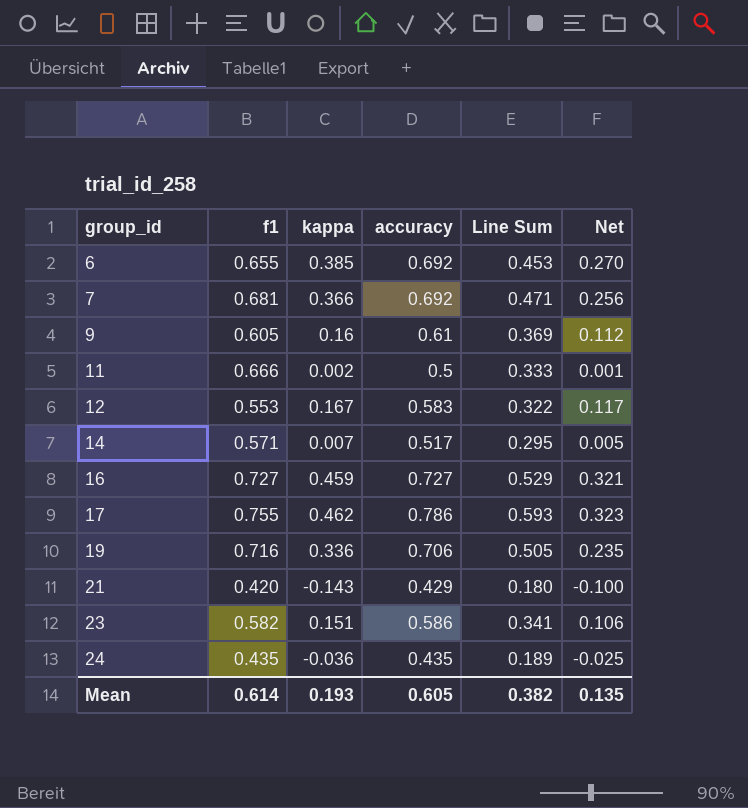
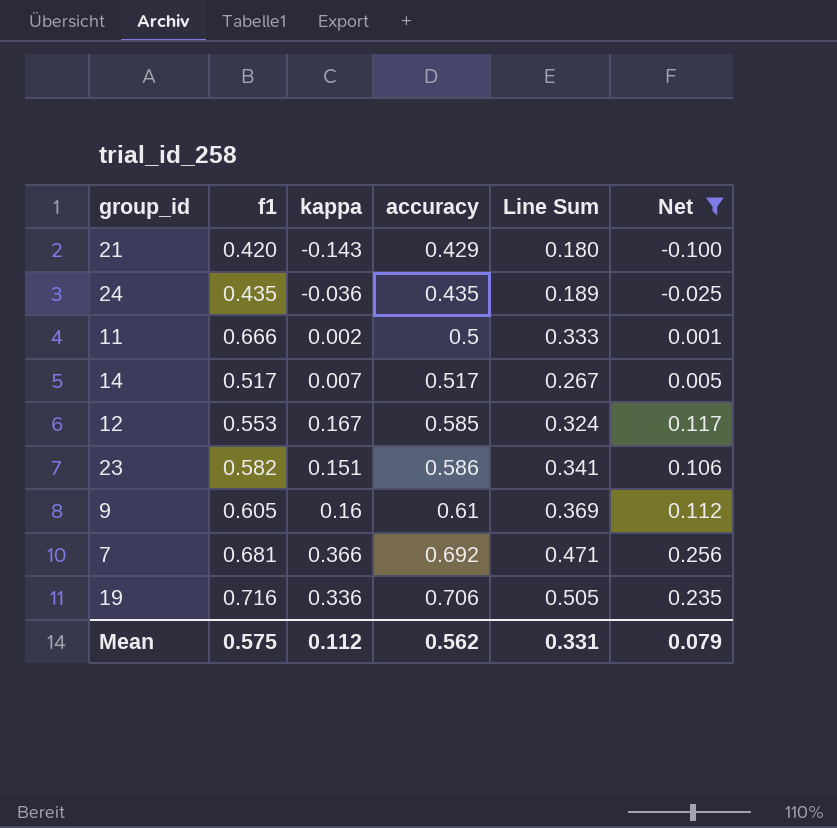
filter: none -> Net <= 0.256
row order: group_id ascending -> accuracy ascending
14 | f1: 0.571 -> 0.517
14 | Line Sum: 0.295 -> 0.267
12 | accuracy: 0.583 -> 0.585
12 | Line Sum: 0.322 -> 0.324
Mean | f1: 0.614 -> 0.575
Mean | kappa: 0.193 -> 0.112
Mean | accuracy: 0.605 -> 0.562
Mean | Line Sum: 0.382 -> 0.331
Mean | Net: 0.135 -> 0.079

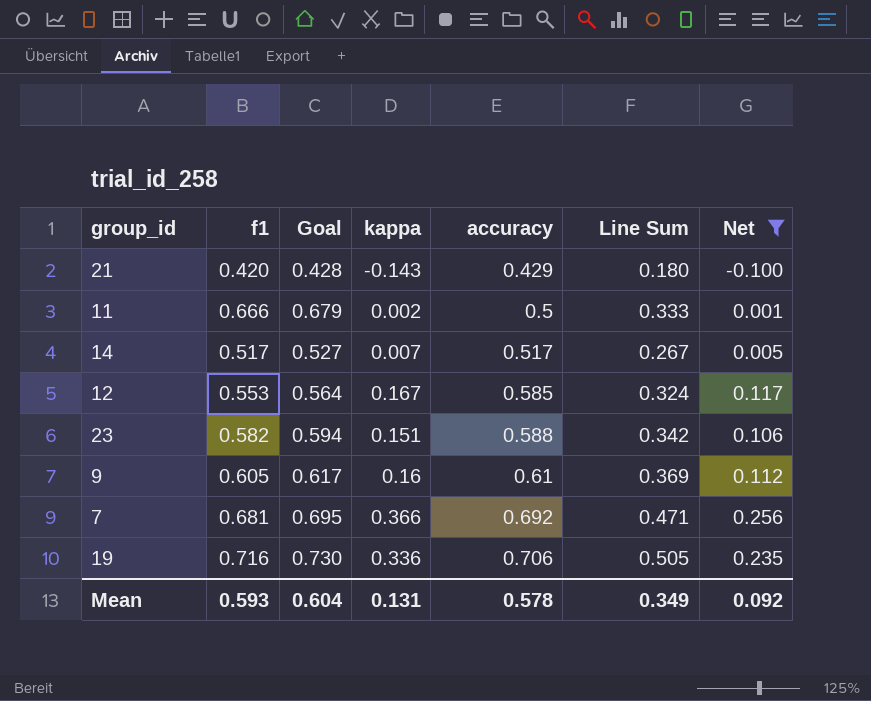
column Goal | formula: none -> [f1] * 1.02
row 24: 0.435 | -0.036 | 0.435 | 0.189 | -0.025 -> none
23 | accuracy: 0.586 -> 0.588
23 | Line Sum: 0.341 -> 0.342
Mean | f1: 0.575 -> 0.593
Mean | kappa: 0.112 -> 0.131
Mean | accuracy: 0.562 -> 0.578
Mean | Line Sum: 0.331 -> 0.349
Mean | Net: 0.079 -> 0.092

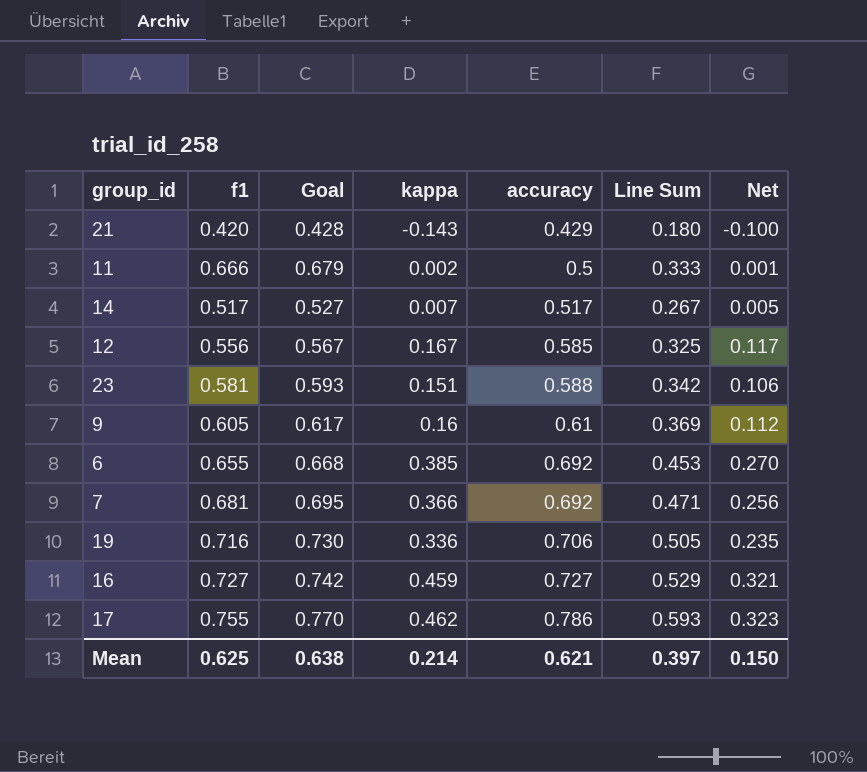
filter: Net <= 0.256 -> none
12 | f1: 0.553 -> 0.556
12 | Goal: 0.564 -> 0.567
12 | Line Sum: 0.324 -> 0.325
23 | f1: 0.582 -> 0.581
23 | Goal: 0.594 -> 0.593
Mean | f1: 0.593 -> 0.625
Mean | Goal: 0.604 -> 0.638
Mean | kappa: 0.131 -> 0.214
Mean | accuracy: 0.578 -> 0.621
Mean | Line Sum: 0.349 -> 0.397
Mean | Net: 0.092 -> 0.150

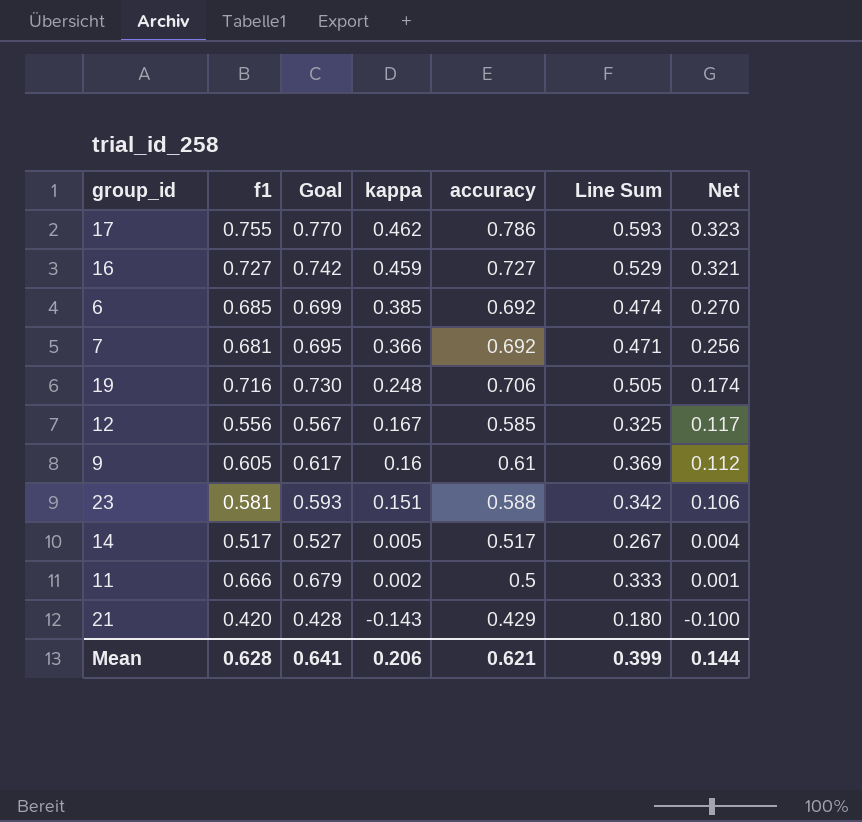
row order: accuracy ascending -> kappa descending
6 | f1: 0.655 -> 0.685
6 | Goal: 0.668 -> 0.699
6 | Line Sum: 0.453 -> 0.474
19 | kappa: 0.336 -> 0.248
19 | Net: 0.235 -> 0.174
14 | kappa: 0.007 -> 0.005
14 | Net: 0.005 -> 0.004
Mean | f1: 0.625 -> 0.628
Mean | Goal: 0.638 -> 0.641
Mean | kappa: 0.214 -> 0.206
Mean | Line Sum: 0.397 -> 0.399
Mean | Net: 0.150 -> 0.144

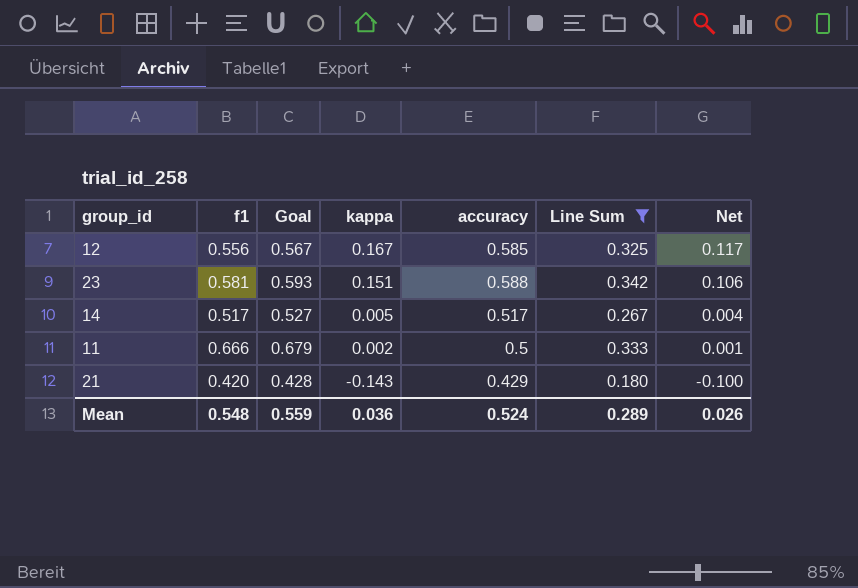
filter: none -> Line Sum <= 0.342
Mean | f1: 0.628 -> 0.548
Mean | Goal: 0.641 -> 0.559
Mean | kappa: 0.206 -> 0.036
Mean | accuracy: 0.621 -> 0.524
Mean | Line Sum: 0.399 -> 0.289
Mean | Net: 0.144 -> 0.026

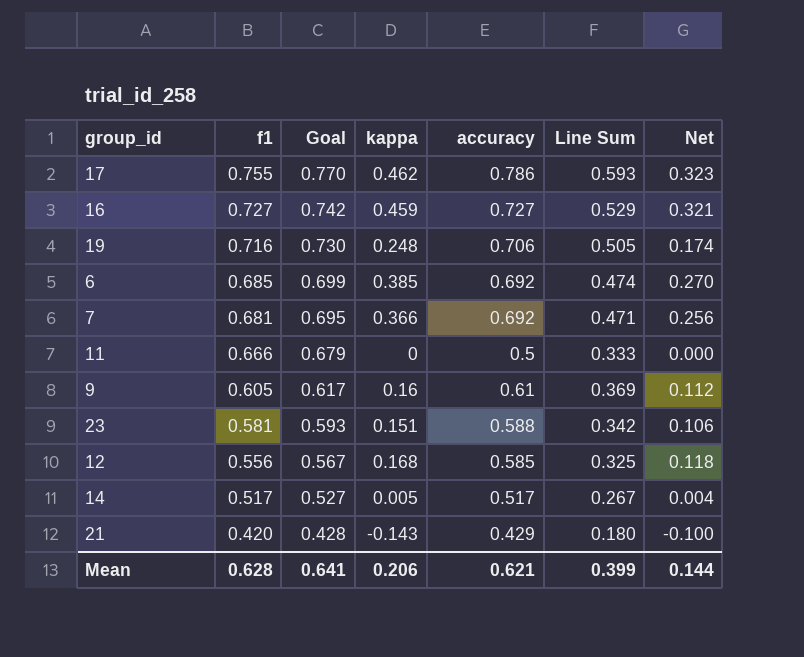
filter: Line Sum <= 0.342 -> none
row order: kappa descending -> f1 descending
11 | kappa: 0.002 -> 0
11 | Net: 0.001 -> 0.000
12 | kappa: 0.167 -> 0.168
12 | Net: 0.117 -> 0.118
Mean | f1: 0.548 -> 0.628
Mean | Goal: 0.559 -> 0.641
Mean | kappa: 0.036 -> 0.206
Mean | accuracy: 0.524 -> 0.621
Mean | Line Sum: 0.289 -> 0.399
Mean | Net: 0.026 -> 0.144

